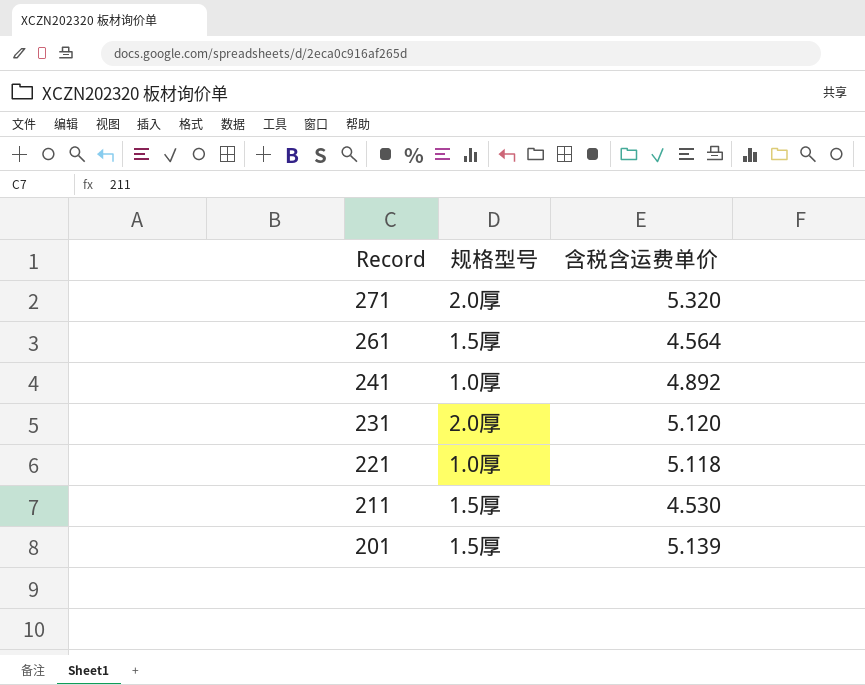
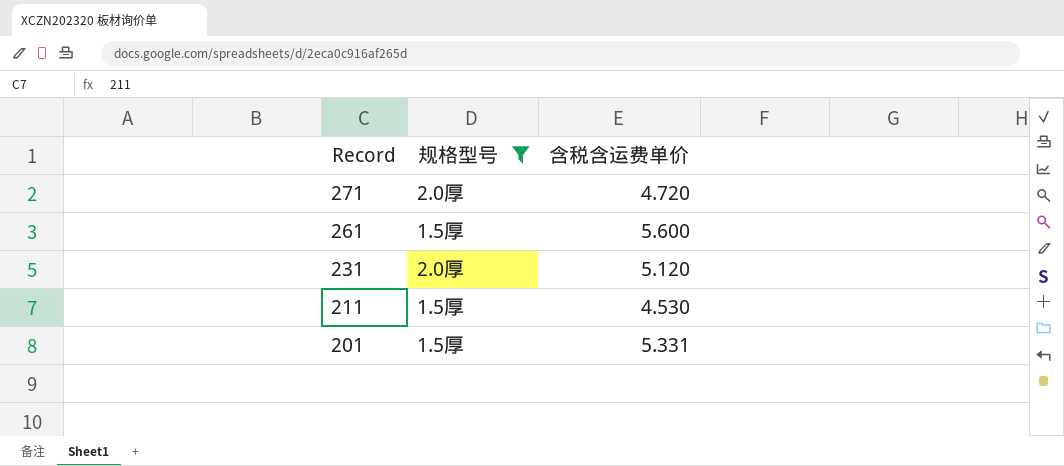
filter: none -> 规格型号 != 1.0厚
271 | 含税含运费单价: 5.320 -> 4.720
261 | 含税含运费单价: 4.564 -> 5.600
201 | 含税含运费单价: 5.139 -> 5.331

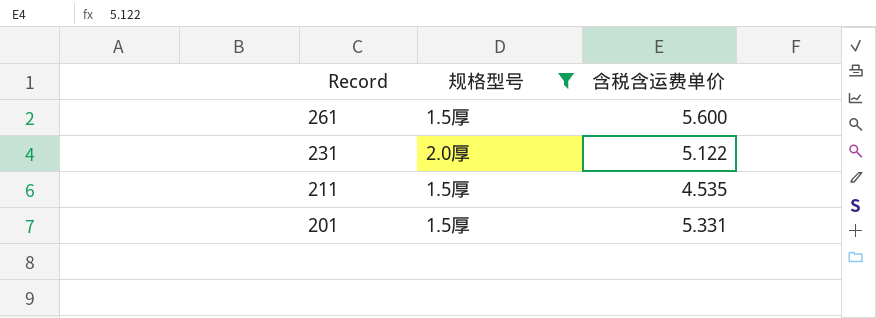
row 271: 2.0厚 | 4.720 -> none
231 | 含税含运费单价: 5.120 -> 5.122
211 | 含税含运费单价: 4.530 -> 4.535

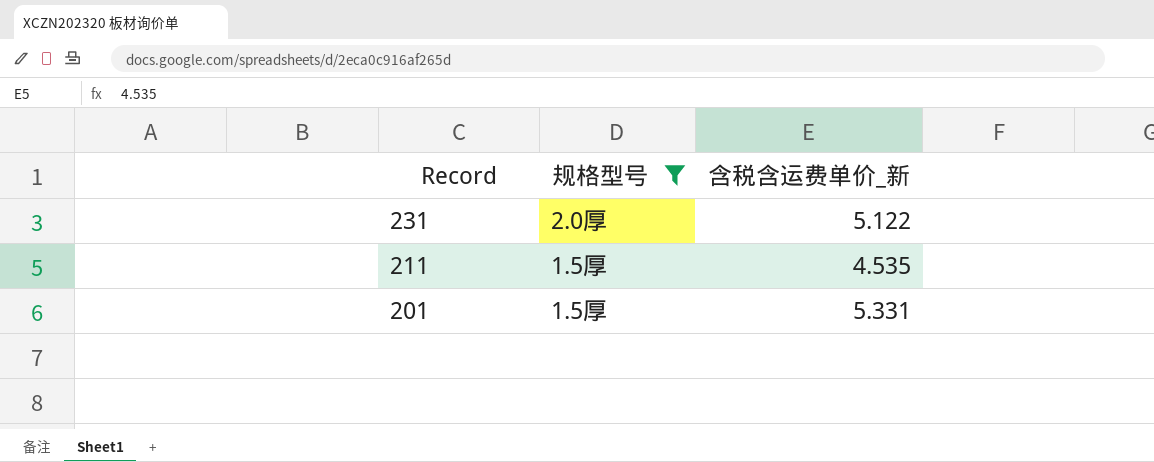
column name: 含税含运费单价 -> 含税含运费单价_新
row 261: 1.5厚 | 5.600 -> none

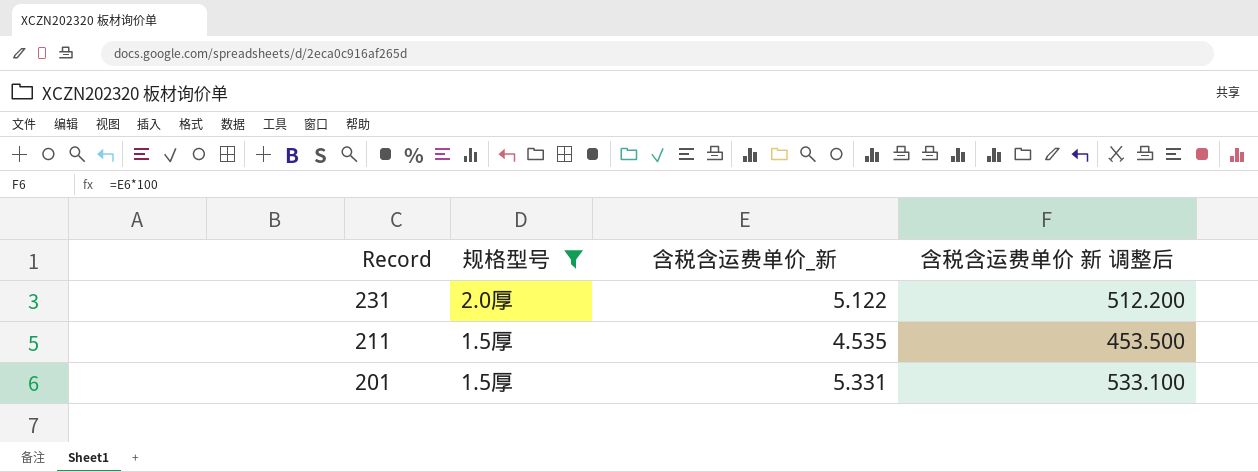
column 含税含运费单价 新 调整后 | formula: none -> [含税含运费单价_新] * 100

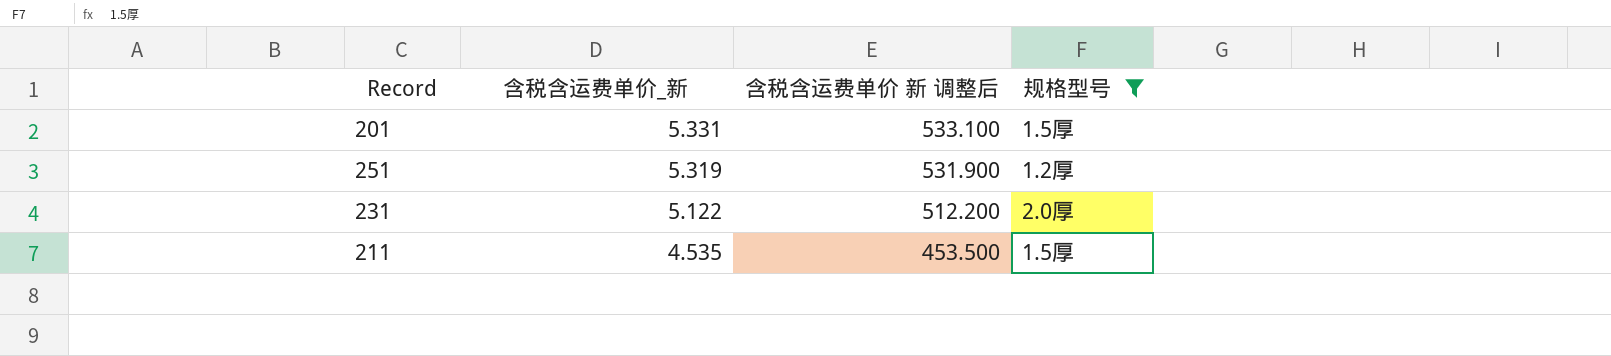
row order: Record descending -> 含税含运费单价_新 descending
column 规格型号 | position: 2 -> 4
row 251: none -> 5.319 | 531.900 | 1.2厚

